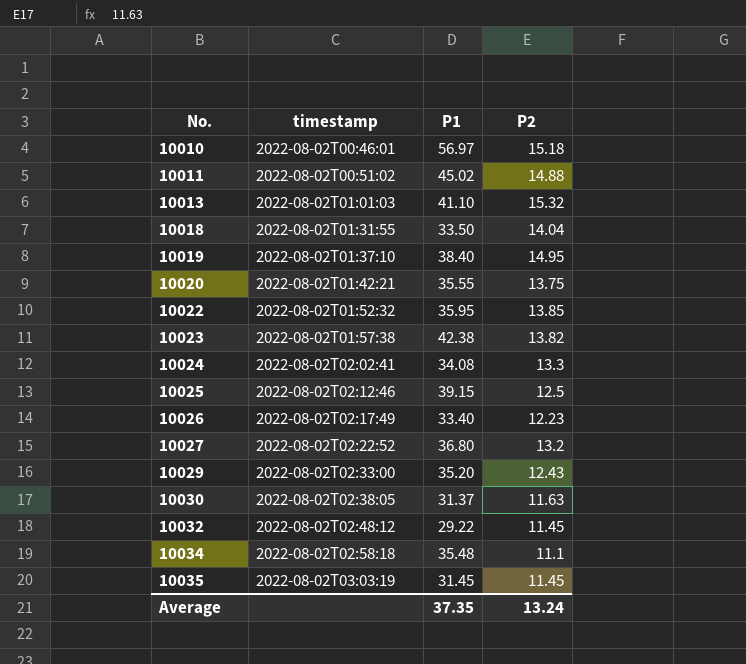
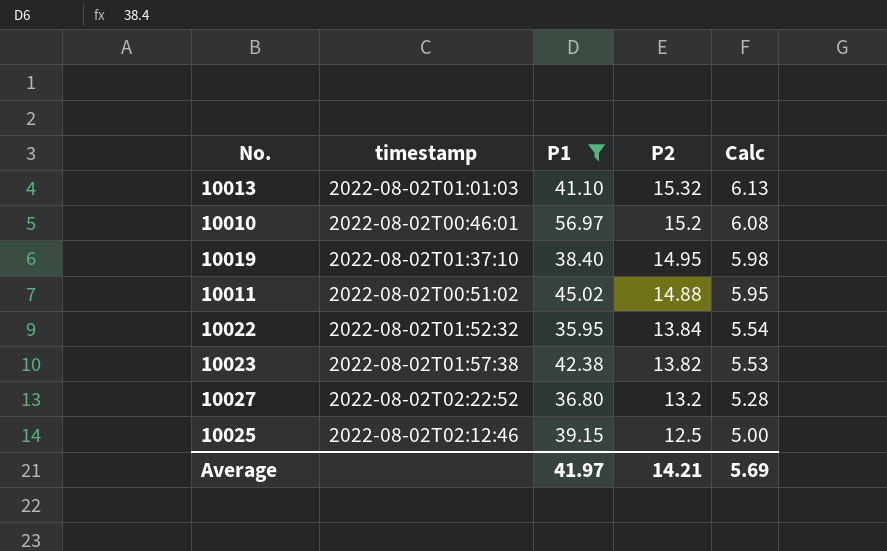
filter: none -> P1 >= 35.95
row order: No. ascending -> P2 descending
column Calc | formula: none -> [P2] * 0.4
10010 | P2: 15.18 -> 15.2
10022 | P2: 13.85 -> 13.84
Average | P1: 37.35 -> 41.97
Average | P2: 13.24 -> 14.21

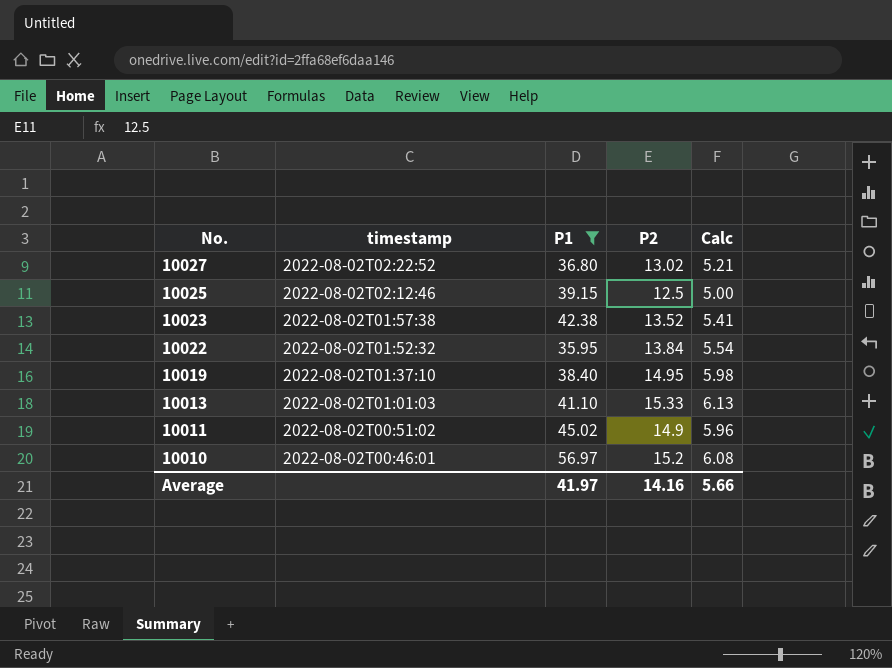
row order: P2 descending -> No. descending
10027 | P2: 13.2 -> 13.02
10027 | Calc: 5.28 -> 5.21
10023 | P2: 13.82 -> 13.52
10023 | Calc: 5.53 -> 5.41
10013 | P2: 15.32 -> 15.33
10011 | P2: 14.88 -> 14.9
10011 | Calc: 5.95 -> 5.96
Average | P2: 14.21 -> 14.16
Average | Calc: 5.69 -> 5.66

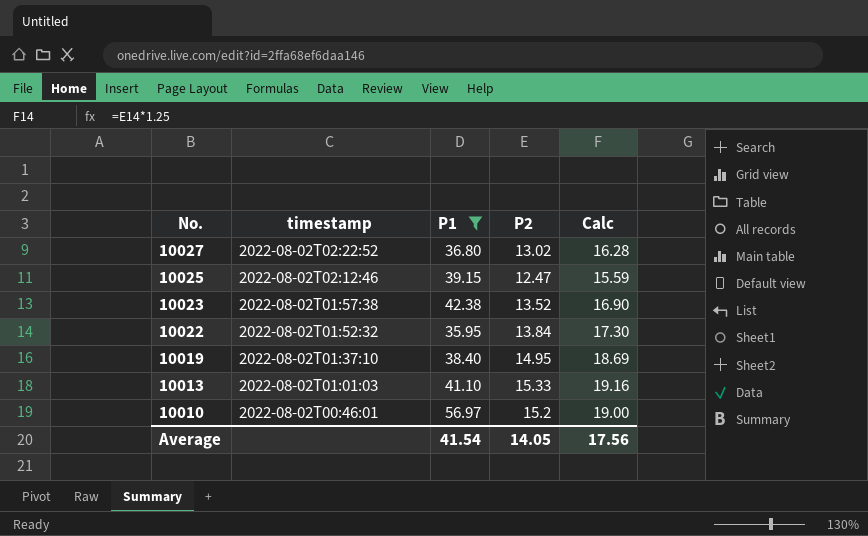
column Calc | formula: [P2] * 0.4 -> [P2] * 1.25
row 10011: 2022-08-02T00:51:02 | 45.02 | 14.9 | 5.96 -> none
10025 | P2: 12.5 -> 12.47
Average | P1: 41.97 -> 41.54
Average | P2: 14.16 -> 14.05
Average | Calc: 5.66 -> 17.56

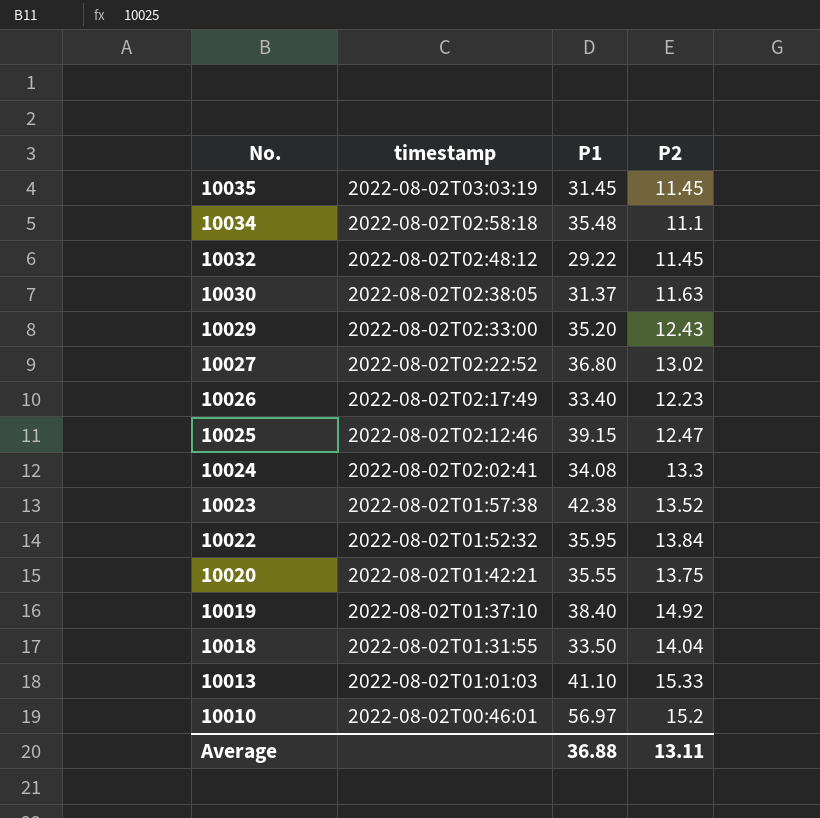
filter: P1 >= 35.95 -> none
column Calc | formula: [P2] * 1.25 -> none
10019 | P2: 14.95 -> 14.92
Average | P1: 41.54 -> 36.88
Average | P2: 14.05 -> 13.11

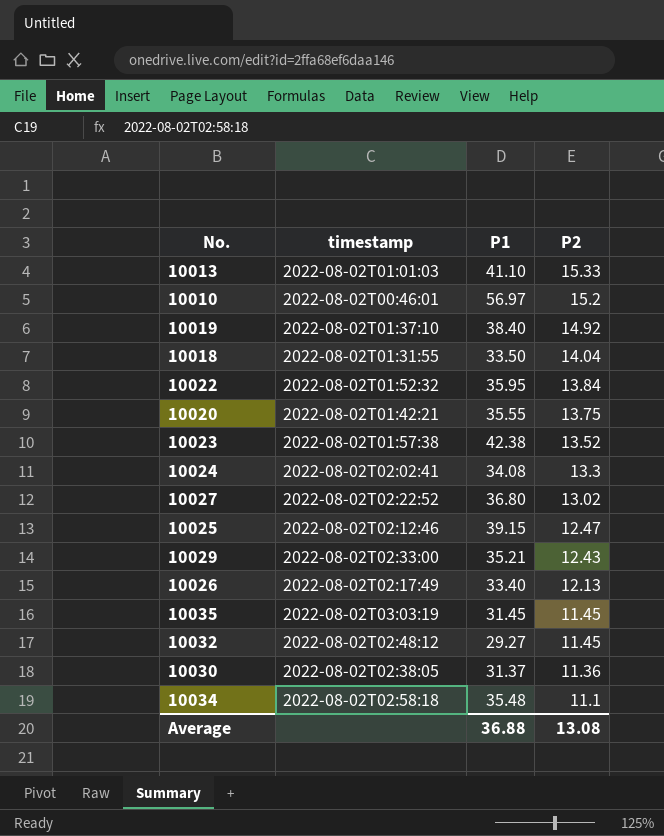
row order: No. descending -> P2 descending
10029 | P1: 35.20 -> 35.21
10026 | P2: 12.23 -> 12.13
10032 | P1: 29.22 -> 29.27
10030 | P2: 11.63 -> 11.36
Average | P2: 13.11 -> 13.08

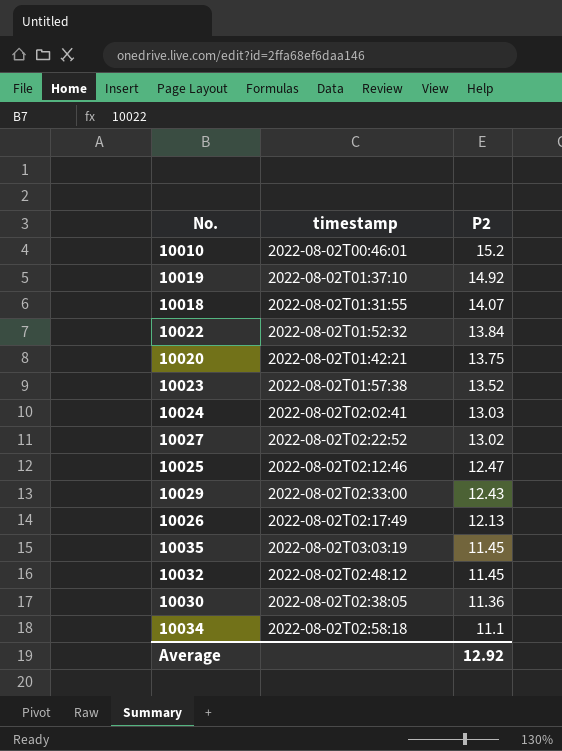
column P1 | position: 3 -> none
row 10013: 2022-08-02T01:01:03 | 41.10 | 15.33 -> none
10018 | P2: 14.04 -> 14.07
10024 | P2: 13.3 -> 13.03
Average | P2: 13.08 -> 12.92

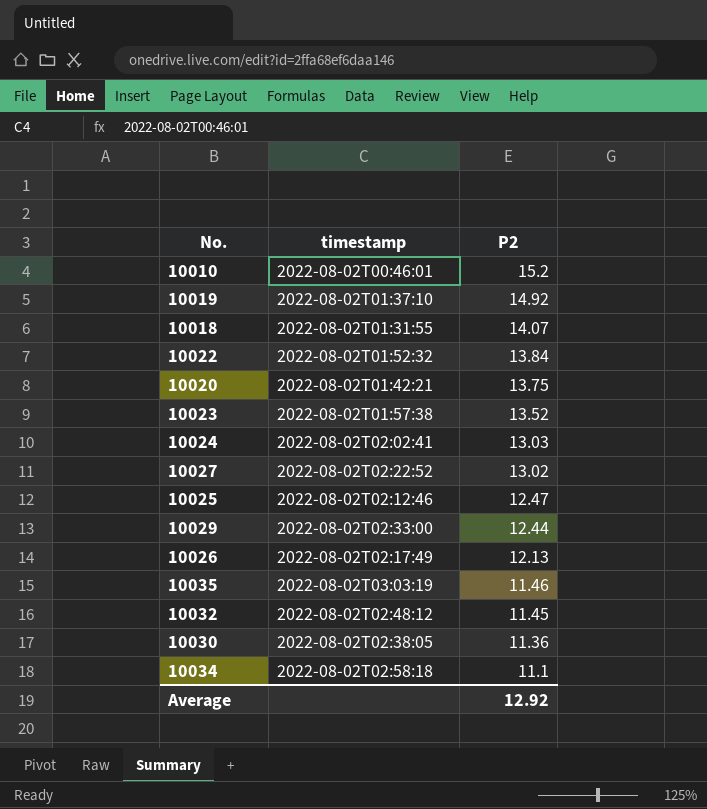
10029 | P2: 12.43 -> 12.44
10035 | P2: 11.45 -> 11.46

